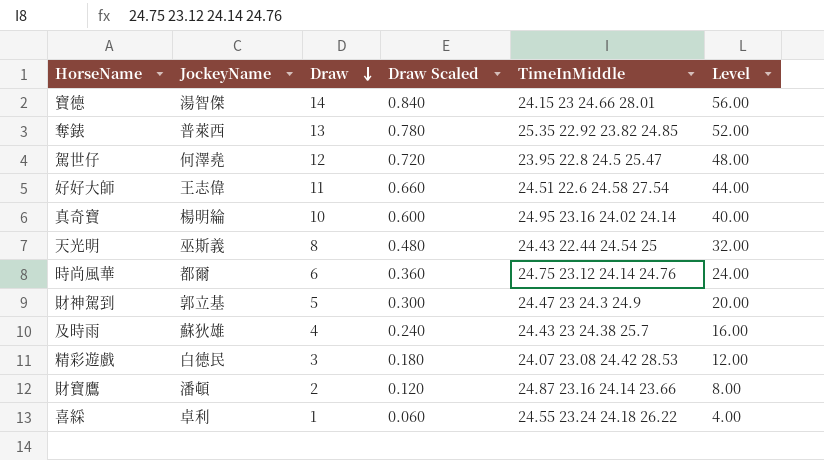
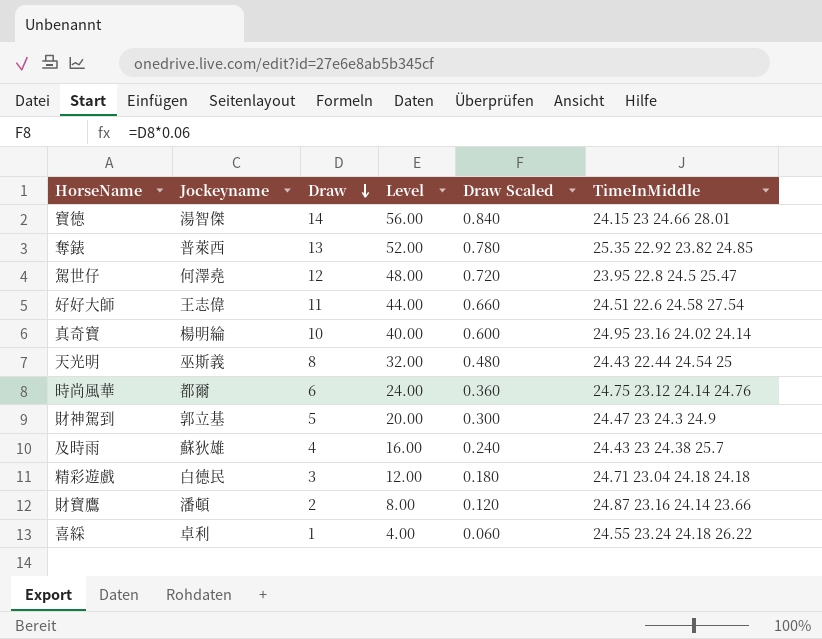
column name: JockeyName -> Jockeyname
column Level | position: 6 -> 4
精彩遊戲 | TimeInMiddle: 24.07 23.08 24.42 28.53 -> 24.71 23.04 24.18 24.18

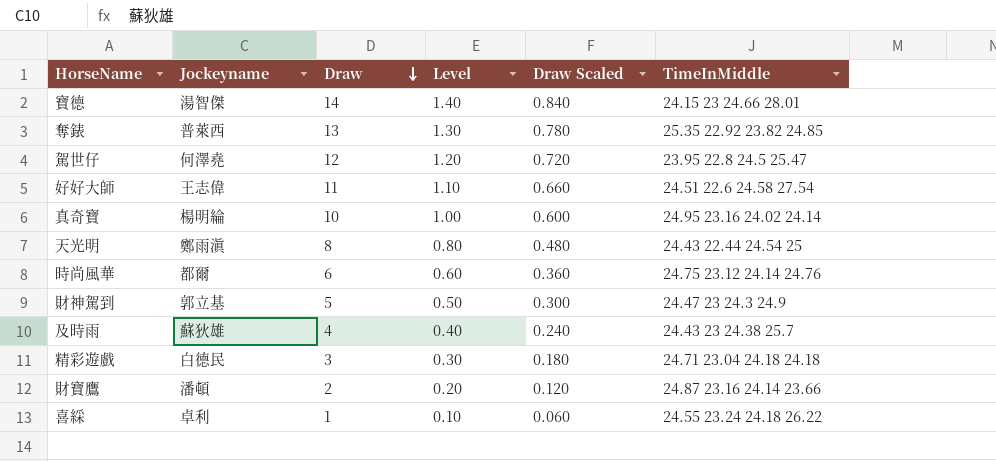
column Level | formula: [Draw] * 4 -> [Draw] * 0.1
天光明 | Jockeyname: 巫斯義 -> 鄭雨滇

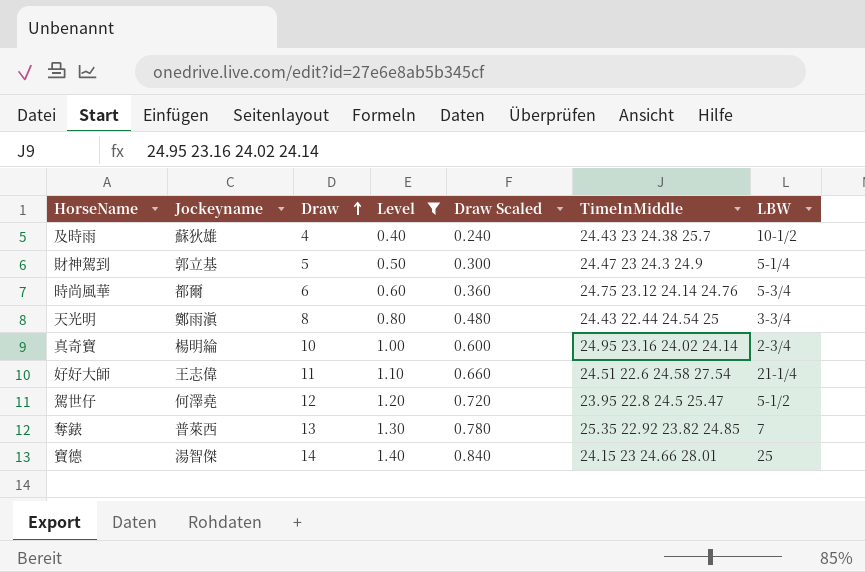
filter: none -> Level >= 0.40
row order: Draw descending -> Draw ascending
column LBW | position: none -> 7

